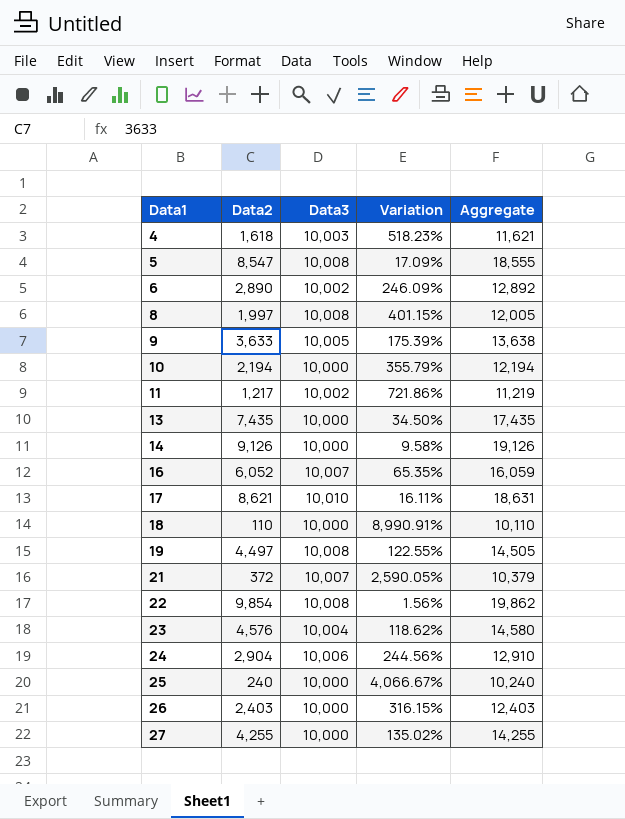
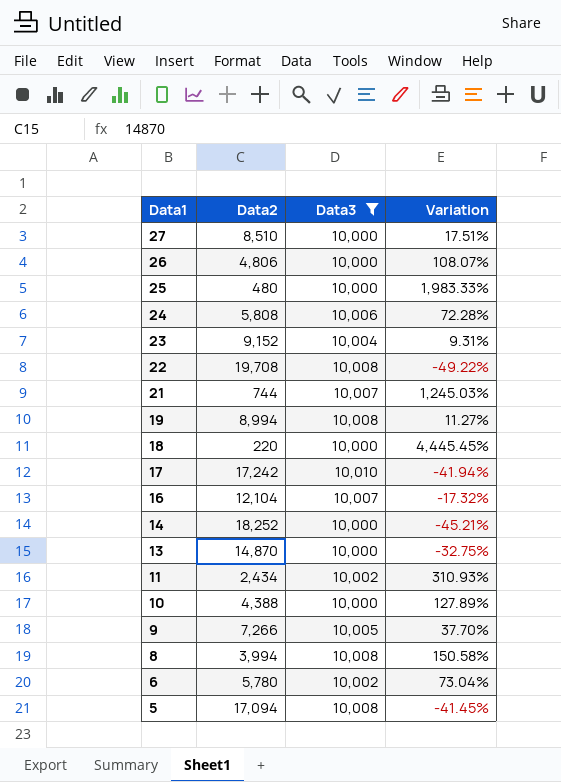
filter: none -> Data3 != 10,003
row order: Data1 ascending -> Data1 descending
column Aggregate | formula: [Data2] + [Data3] -> none
27 | Data2: 4,255 -> 8,510
27 | Variation: 135.02% -> 17.51%
26 | Data2: 2,403 -> 4,806
26 | Variation: 316.15% -> 108.07%
25 | Data2: 240 -> 480
25 | Variation: 4,066.67% -> 1,983.33%
24 | Data2: 2,904 -> 5,808
24 | Variation: 244.56% -> 72.28%
23 | Data2: 4,576 -> 9,152
23 | Variation: 118.62% -> 9.31%
22 | Data2: 9,854 -> 19,708
22 | Variation: 1.56% -> -49.22%
21 | Data2: 372 -> 744
21 | Variation: 2,590.05% -> 1,245.03%
19 | Data2: 4,497 -> 8,994
19 | Variation: 122.55% -> 11.27%
18 | Data2: 110 -> 220
18 | Variation: 8,990.91% -> 4,445.45%
17 | Data2: 8,621 -> 17,242
17 | Variation: 16.11% -> -41.94%
16 | Data2: 6,052 -> 12,104
16 | Variation: 65.35% -> -17.32%
14 | Data2: 9,126 -> 18,252
14 | Variation: 9.58% -> -45.21%
13 | Data2: 7,435 -> 14,870
13 | Variation: 34.50% -> -32.75%
11 | Data2: 1,217 -> 2,434
11 | Variation: 721.86% -> 310.93%
10 | Data2: 2,194 -> 4,388
10 | Variation: 355.79% -> 127.89%
9 | Data2: 3,633 -> 7,266
9 | Variation: 175.39% -> 37.70%
8 | Data2: 1,997 -> 3,994
8 | Variation: 401.15% -> 150.58%
6 | Data2: 2,890 -> 5,780
6 | Variation: 246.09% -> 73.04%
5 | Data2: 8,547 -> 17,094
5 | Variation: 17.09% -> -41.45%

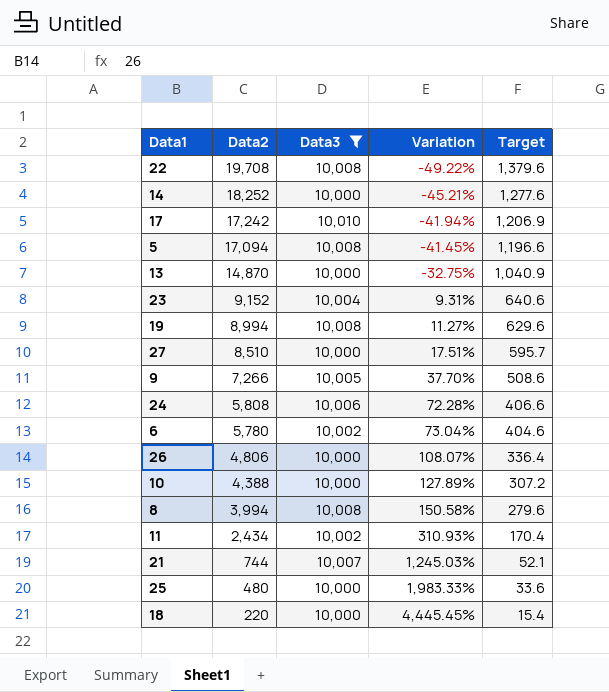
row order: Data1 descending -> Data2 descending
column Target | formula: none -> [Data2] * 0.07
row 16: 12,104 | 10,007 | -17.32% -> none

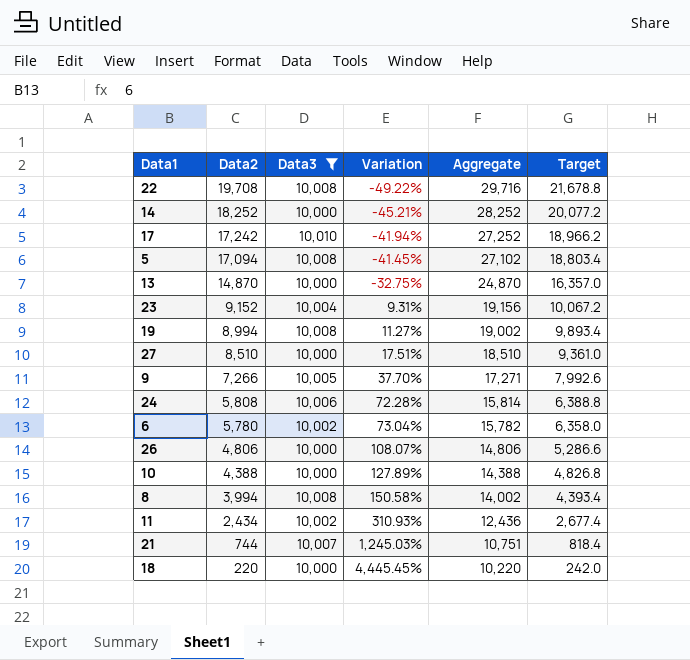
column Aggregate | formula: none -> [Data2] + [Data3]
column Target | formula: [Data2] * 0.07 -> [Data2] * 1.1
row 25: 480 | 10,000 | 1,983.33% | 33.6 -> none

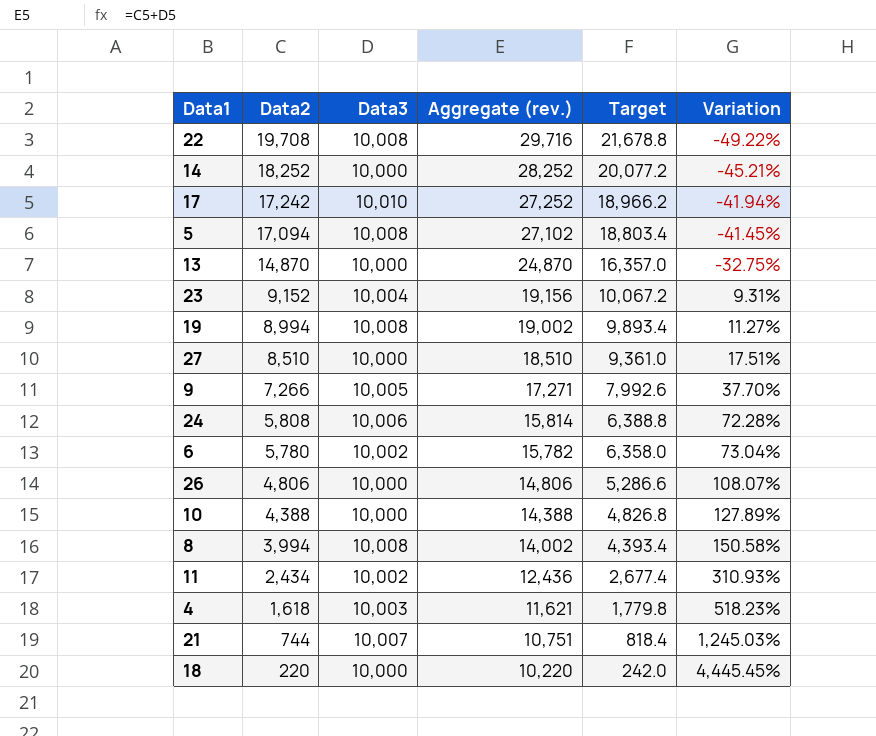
filter: Data3 != 10,003 -> none
column name: Aggregate -> Aggregate (rev.)
column Variation | position: 4 -> 6

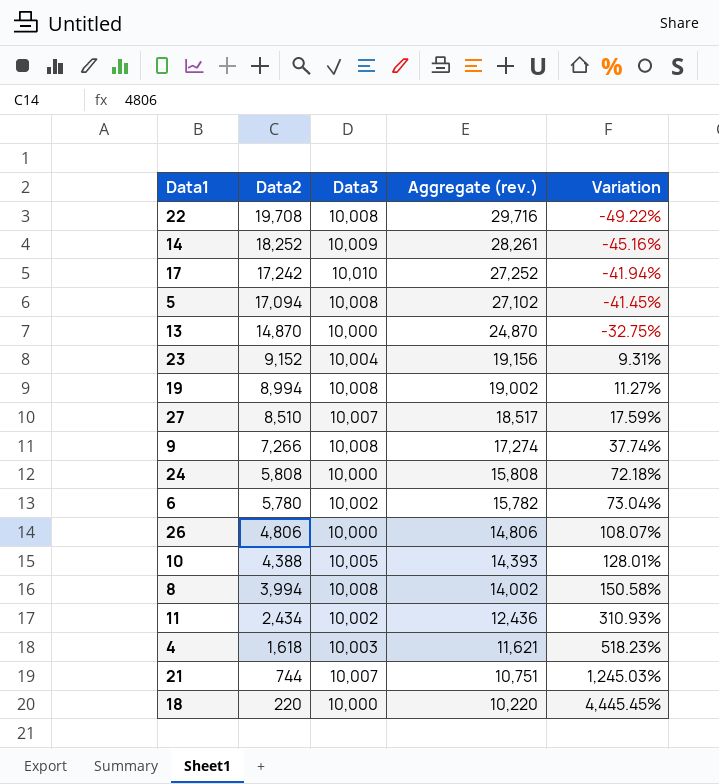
column Target | formula: [Data2] * 1.1 -> none
14 | Data3: 10,000 -> 10,009
14 | Aggregate (rev.): 28,252 -> 28,261
14 | Variation: -45.21% -> -45.16%
27 | Data3: 10,000 -> 10,007
27 | Aggregate (rev.): 18,510 -> 18,517
27 | Variation: 17.51% -> 17.59%
9 | Data3: 10,005 -> 10,008
9 | Aggregate (rev.): 17,271 -> 17,274
9 | Variation: 37.70% -> 37.74%
24 | Data3: 10,006 -> 10,000
24 | Aggregate (rev.): 15,814 -> 15,808
24 | Variation: 72.28% -> 72.18%
10 | Data3: 10,000 -> 10,005
10 | Aggregate (rev.): 14,388 -> 14,393
10 | Variation: 127.89% -> 128.01%

